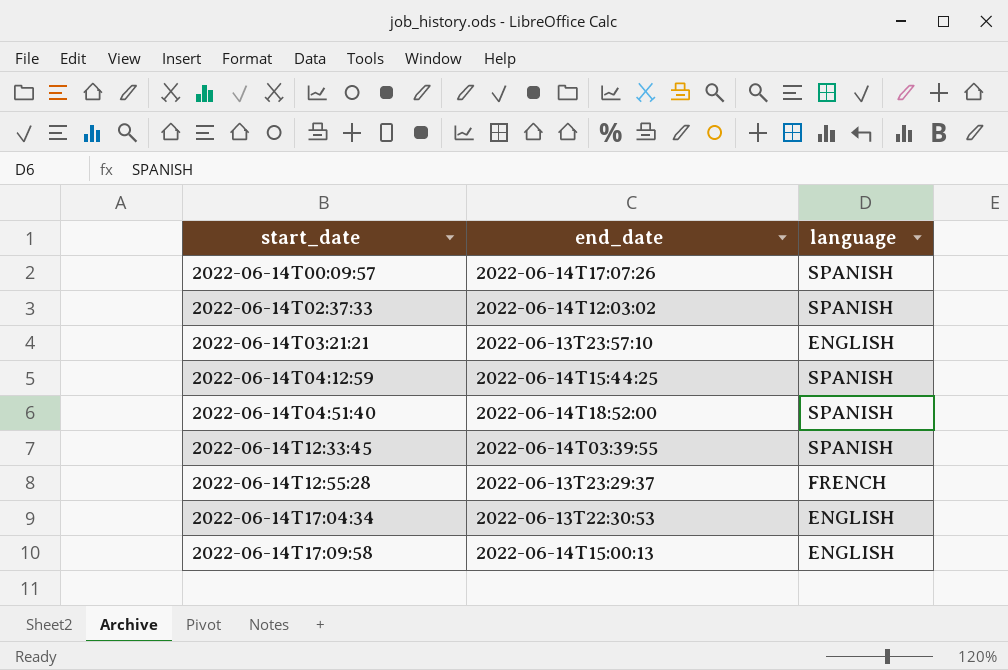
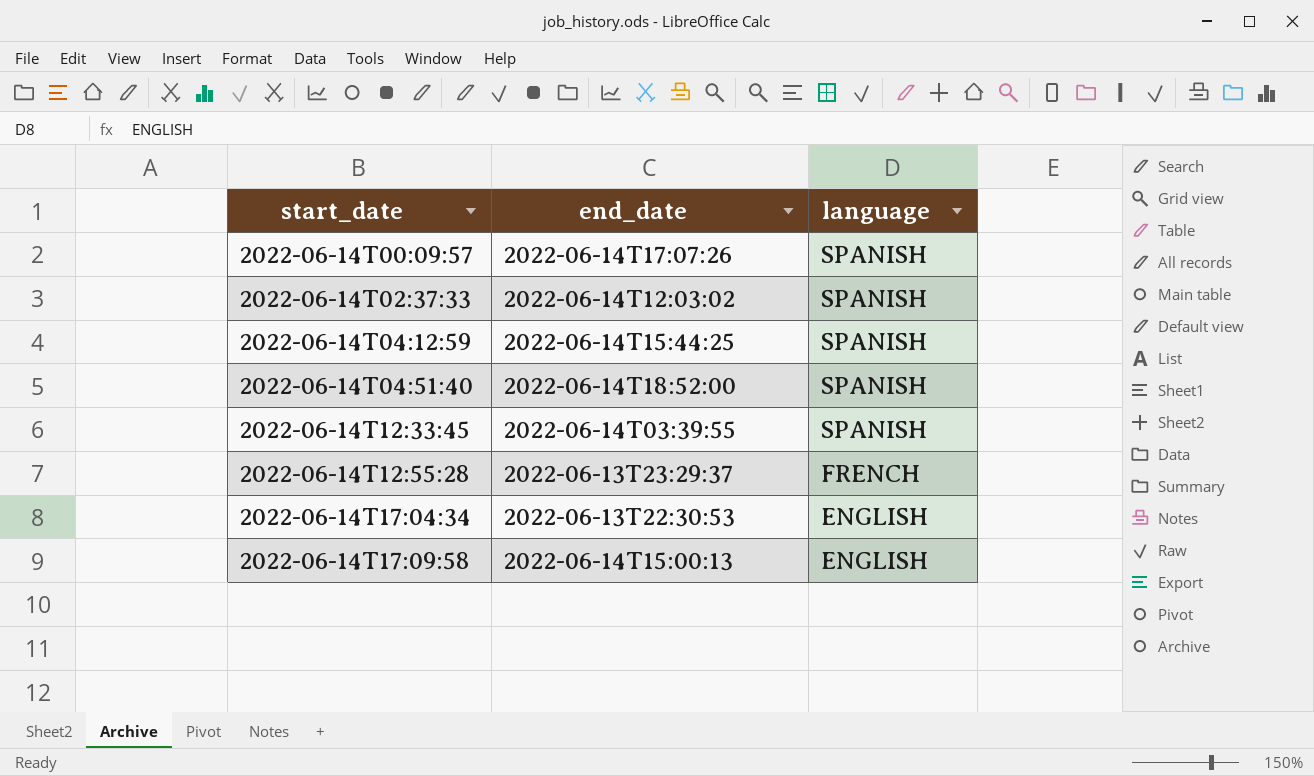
row 2022-06-14T03:21:21: 2022-06-13T23:57:10 | ENGLISH -> none

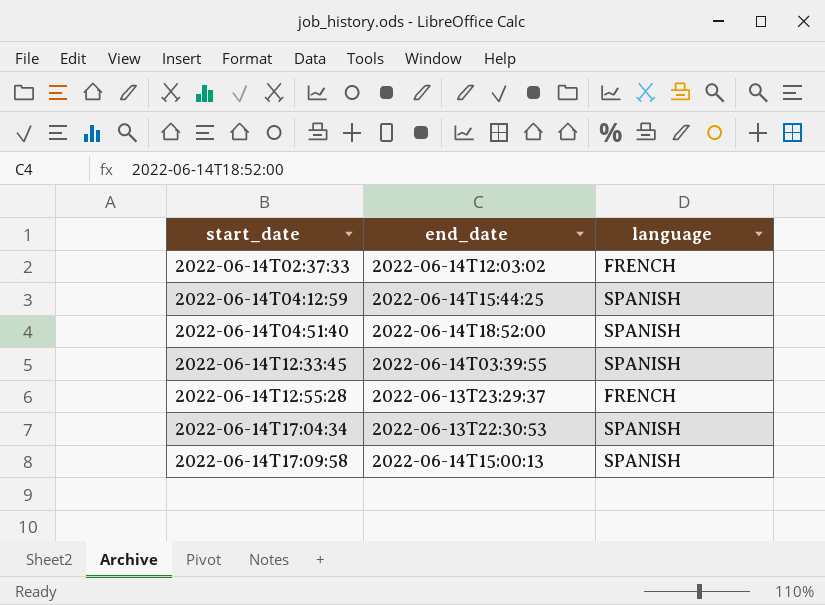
row 2022-06-14T00:09:57: 2022-06-14T17:07:26 | SPANISH -> none
2022-06-14T02:37:33 | language: SPANISH -> FRENCH
2022-06-14T17:04:34 | language: ENGLISH -> SPANISH
2022-06-14T17:09:58 | language: ENGLISH -> SPANISH

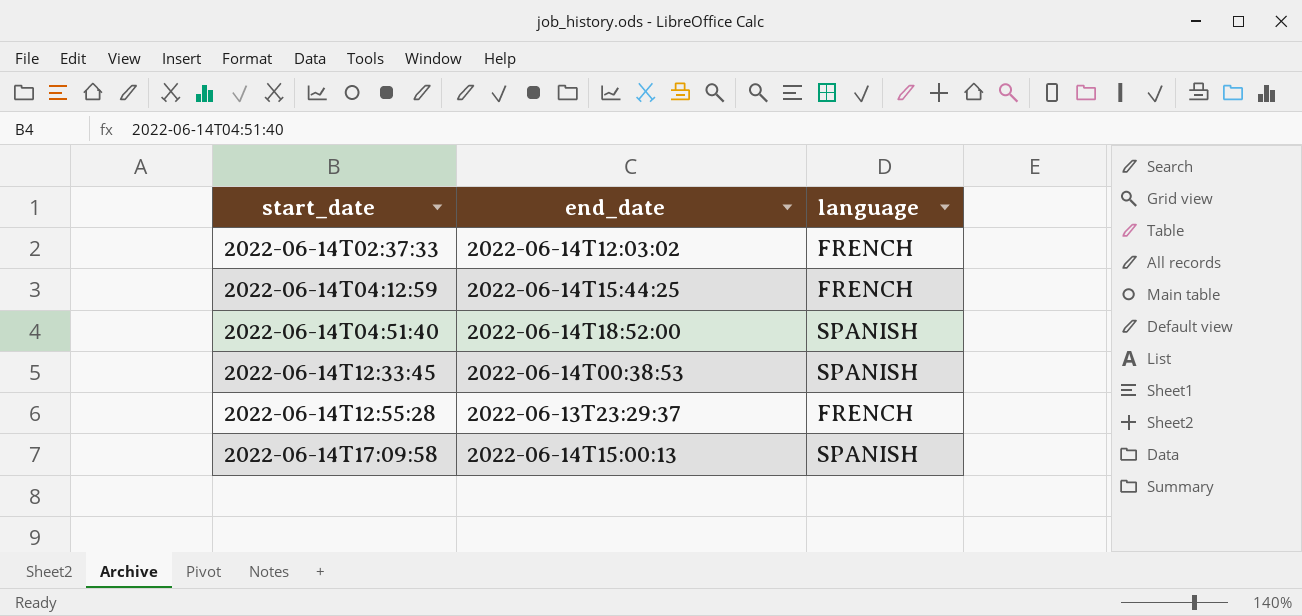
row 2022-06-14T17:04:34: 2022-06-13T22:30:53 | SPANISH -> none
2022-06-14T04:12:59 | language: SPANISH -> FRENCH
2022-06-14T12:33:45 | end_date: 2022-06-14T03:39:55 -> 2022-06-14T00:38:53

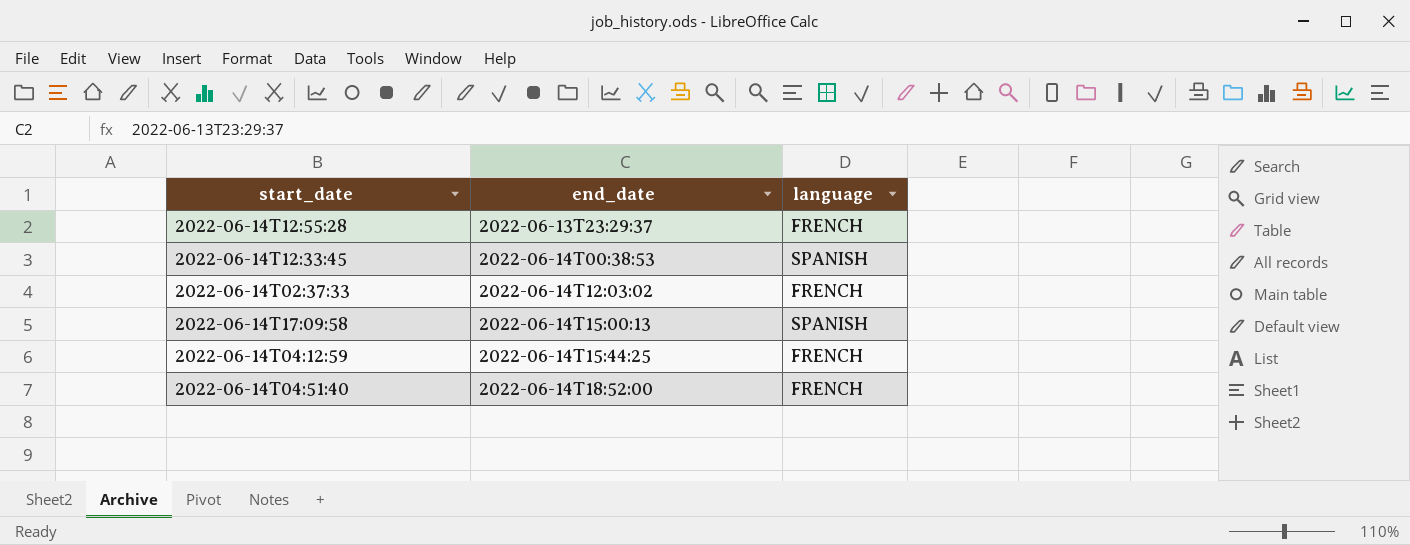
row order: start_date ascending -> end_date ascending
2022-06-14T04:51:40 | language: SPANISH -> FRENCH

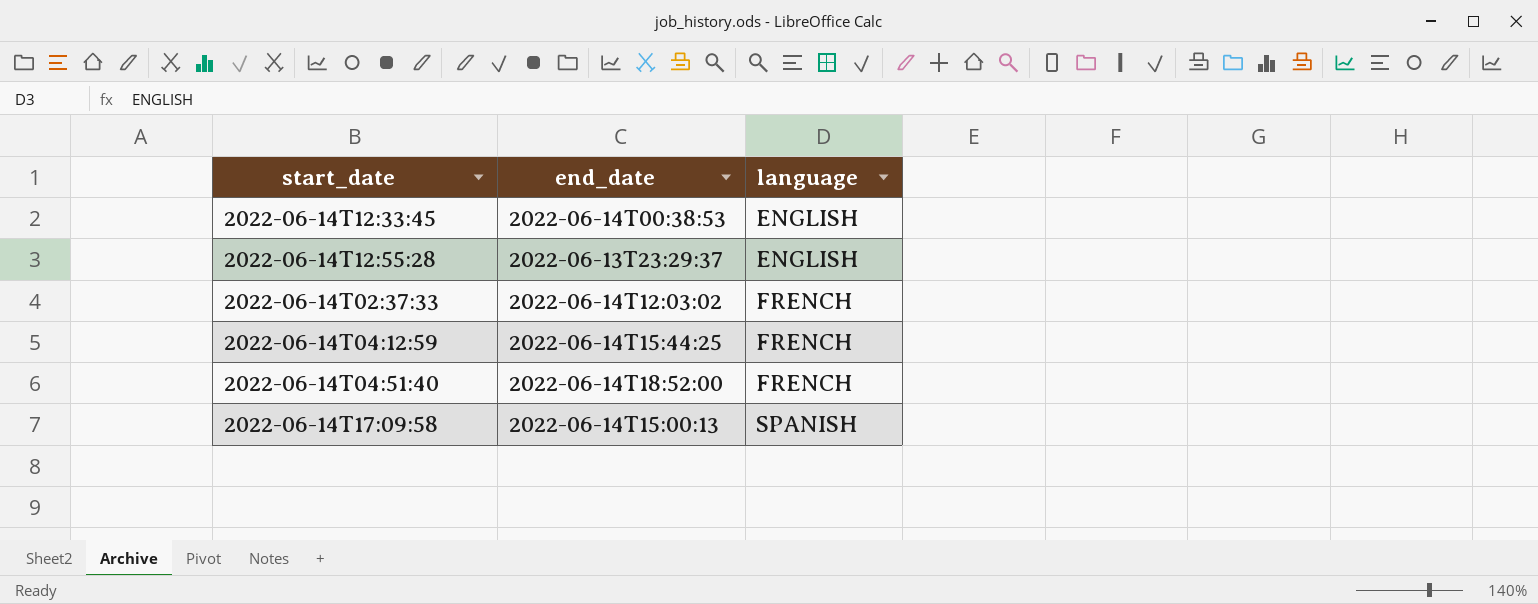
row order: end_date ascending -> language ascending
2022-06-14T12:33:45 | language: SPANISH -> ENGLISH
2022-06-14T12:55:28 | language: FRENCH -> ENGLISH

